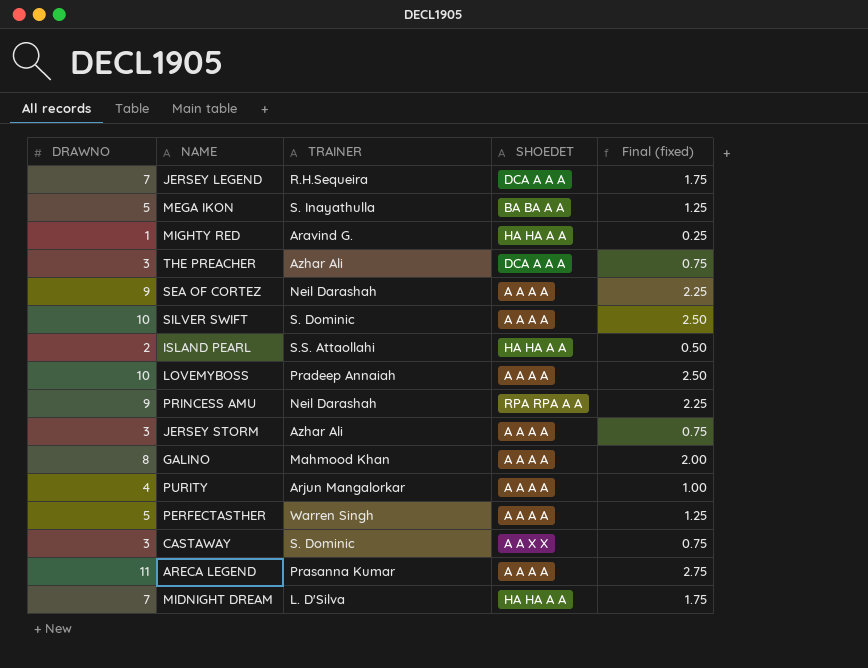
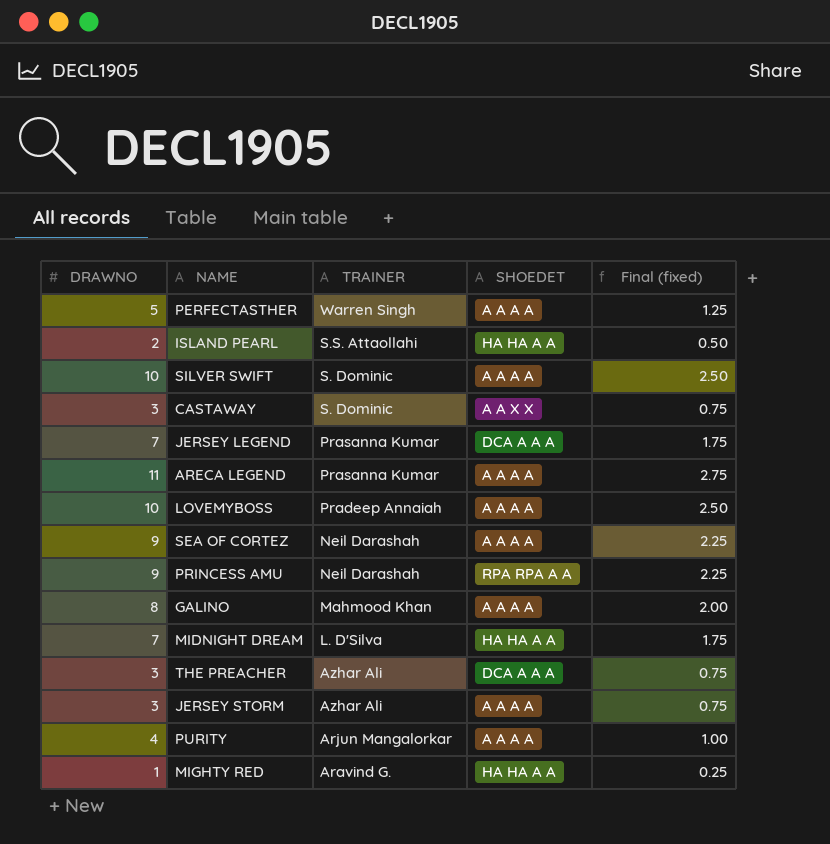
row order: none -> TRAINER descending
row MEGA IKON: 5 | S. Inayathulla | BA BA A A | 1.25 -> none
JERSEY LEGEND | TRAINER: R.H.Sequeira -> Prasanna Kumar

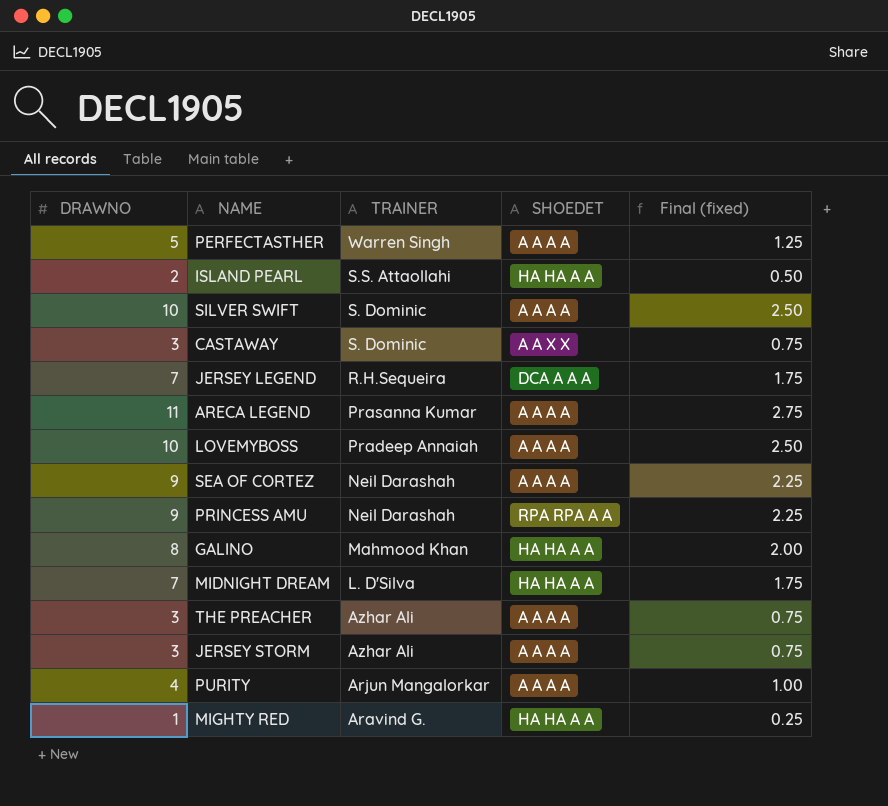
JERSEY LEGEND | TRAINER: Prasanna Kumar -> R.H.Sequeira
GALINO | SHOEDET: A A A A -> HA HA A A
THE PREACHER | SHOEDET: DCA A A A -> A A A A

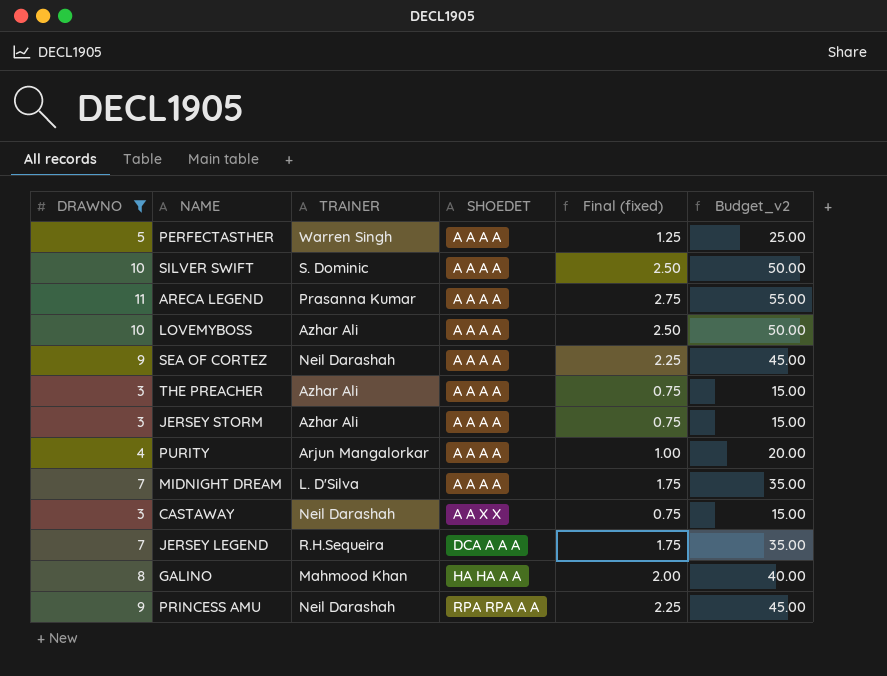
filter: none -> DRAWNO >= 3
row order: TRAINER descending -> SHOEDET ascending
column Budget_v2 | formula: none -> [DRAWNO] * 5
LOVEMYBOSS | TRAINER: Pradeep Annaiah -> Azhar Ali
MIDNIGHT DREAM | SHOEDET: HA HA A A -> A A A A
CASTAWAY | TRAINER: S. Dominic -> Neil Darashah

